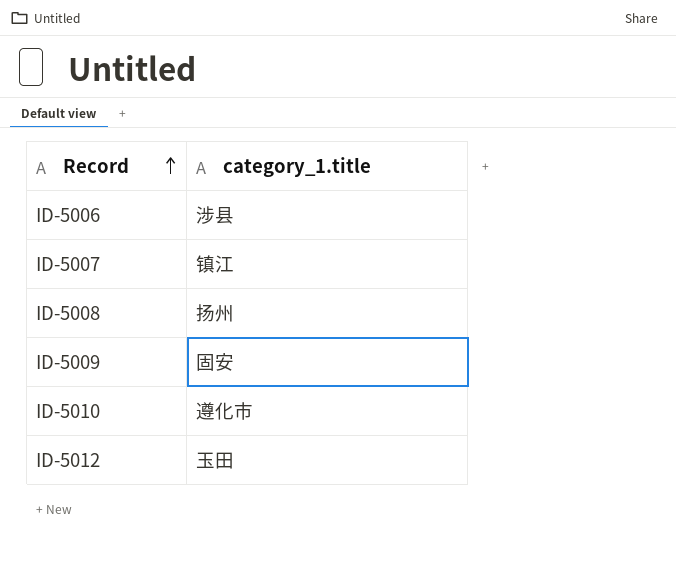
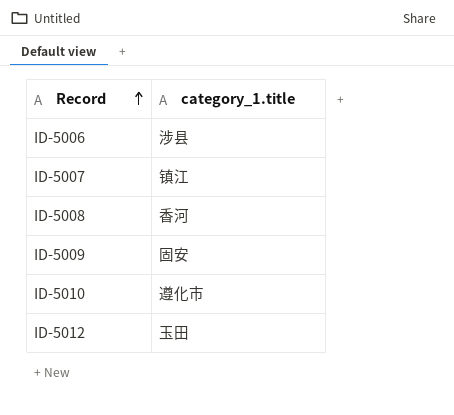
ID-5008 | category_1.title: 扬州 -> 香河

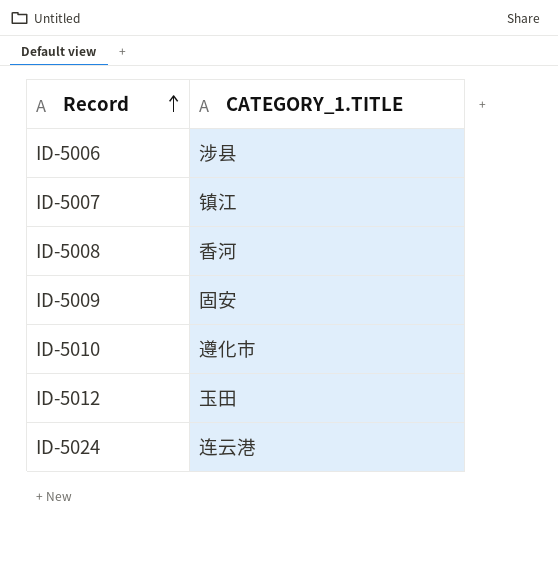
column name: category_1.title -> CATEGORY_1.TITLE
row ID-5024: none -> 连云港

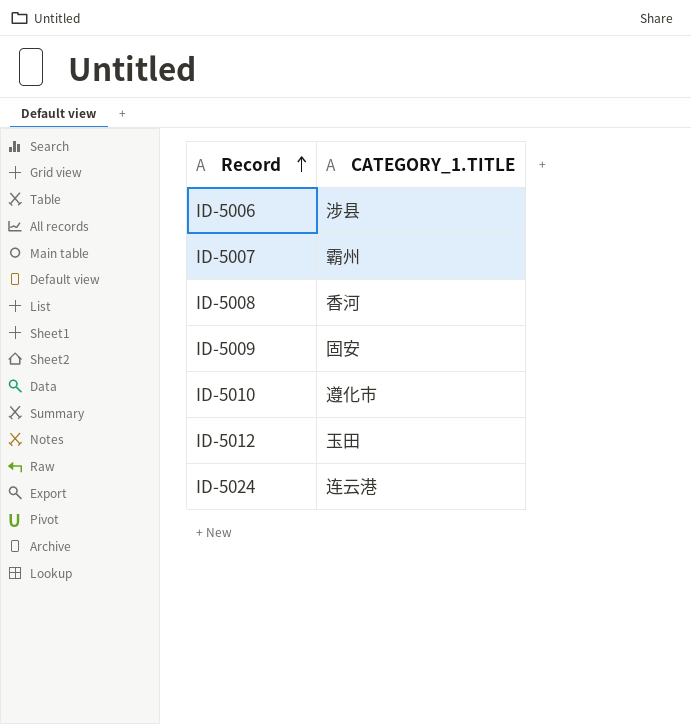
ID-5007 | CATEGORY_1.TITLE: 镇江 -> 霸州

